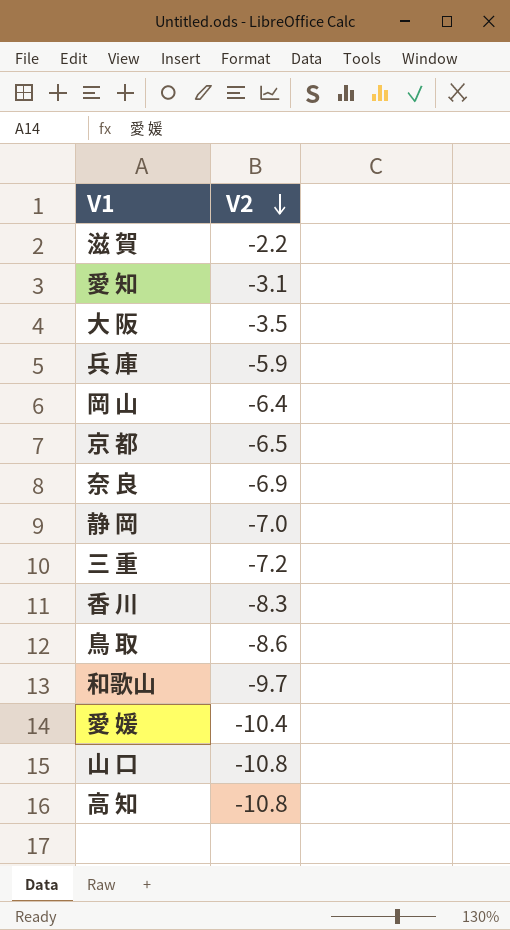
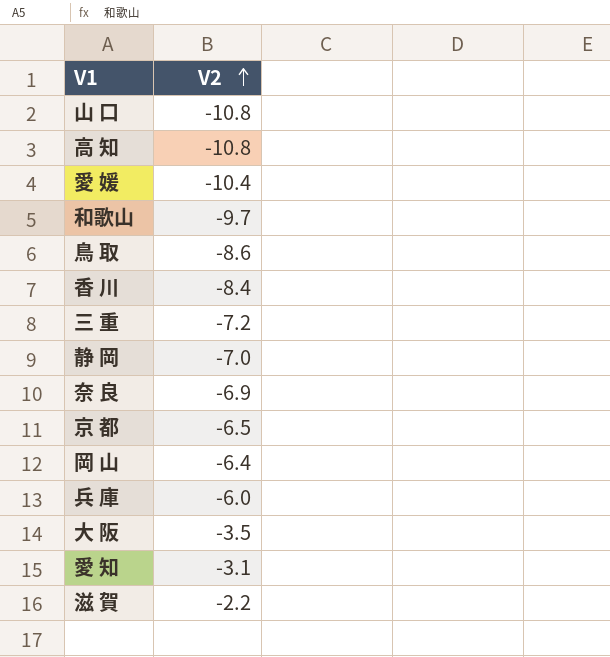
row order: V2 descending -> V2 ascending
香 川 | V2: -8.3 -> -8.4
兵 庫 | V2: -5.9 -> -6.0

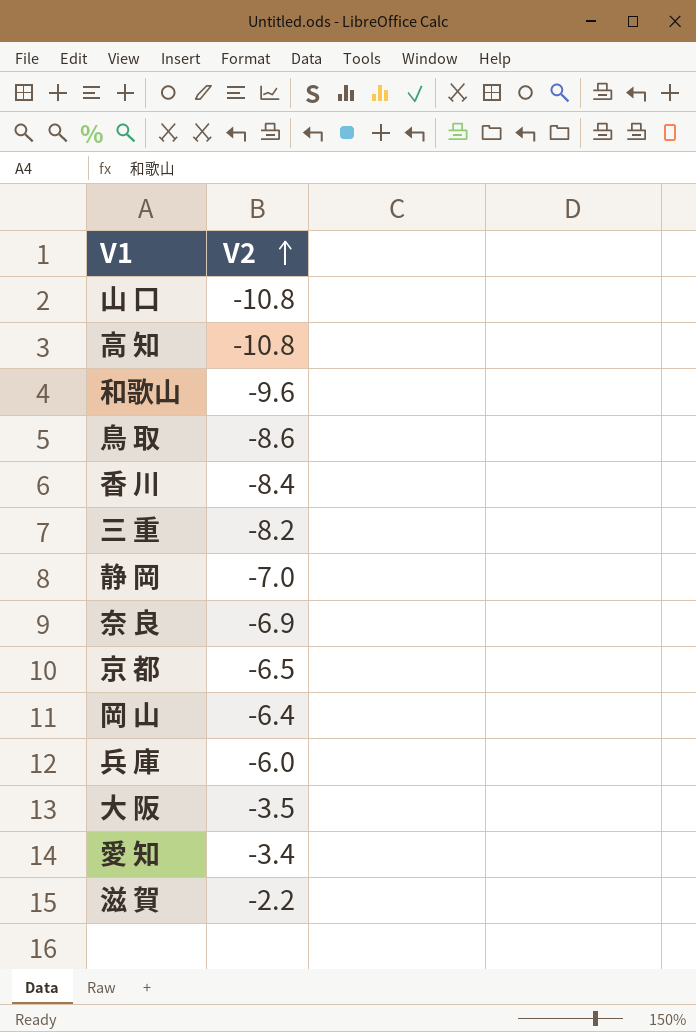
row 愛 媛: -10.4 -> none
和歌山 | V2: -9.7 -> -9.6
三 重 | V2: -7.2 -> -8.2
愛 知 | V2: -3.1 -> -3.4

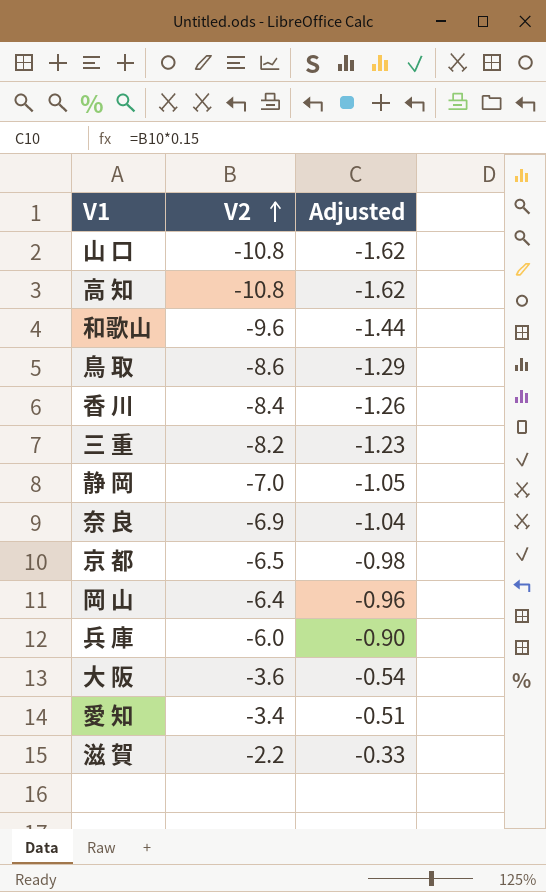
column Adjusted | formula: none -> [V2] * 0.15
大 阪 | V2: -3.5 -> -3.6

